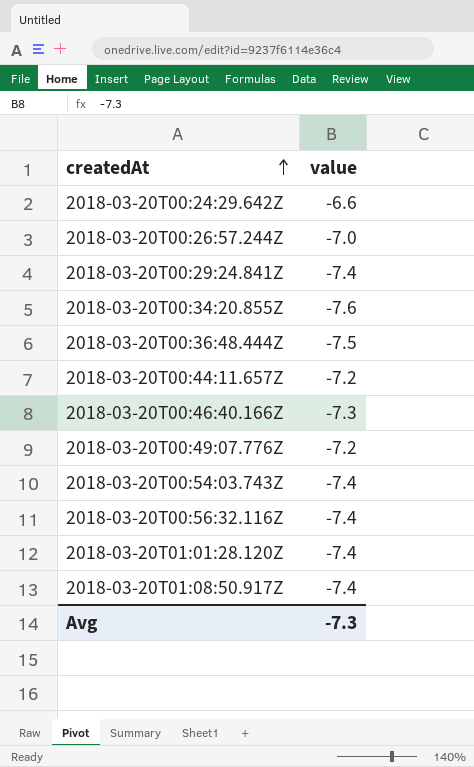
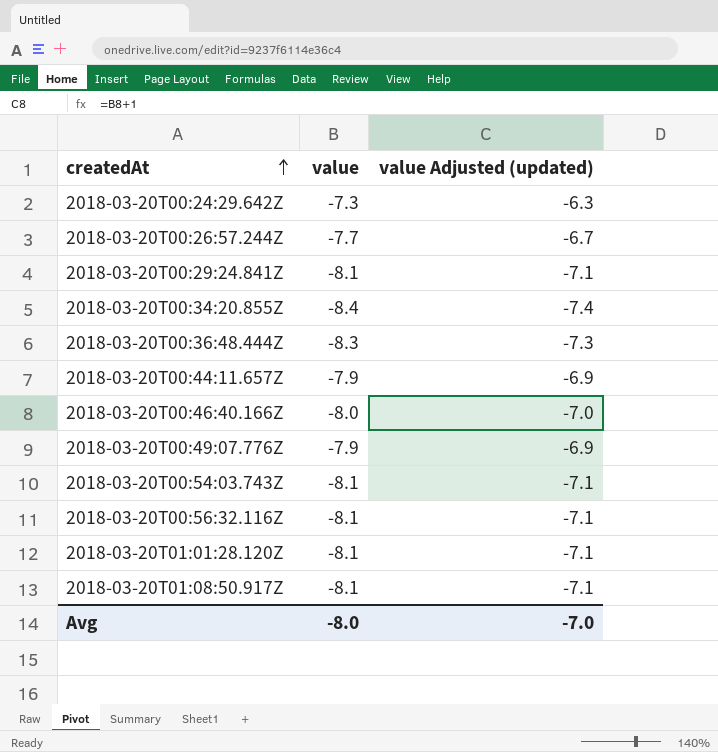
column value Adjusted (updated) | formula: none -> [value] + 1
2018-03-20T00:24:29.642Z | value: -6.6 -> -7.3
2018-03-20T00:26:57.244Z | value: -7.0 -> -7.7
2018-03-20T00:29:24.841Z | value: -7.4 -> -8.1
2018-03-20T00:34:20.855Z | value: -7.6 -> -8.4
2018-03-20T00:36:48.444Z | value: -7.5 -> -8.3
2018-03-20T00:44:11.657Z | value: -7.2 -> -7.9
2018-03-20T00:46:40.166Z | value: -7.3 -> -8.0
2018-03-20T00:49:07.776Z | value: -7.2 -> -7.9
2018-03-20T00:54:03.743Z | value: -7.4 -> -8.1
2018-03-20T00:56:32.116Z | value: -7.4 -> -8.1
2018-03-20T01:01:28.120Z | value: -7.4 -> -8.1
2018-03-20T01:08:50.917Z | value: -7.4 -> -8.1
Avg | value: -7.3 -> -8.0

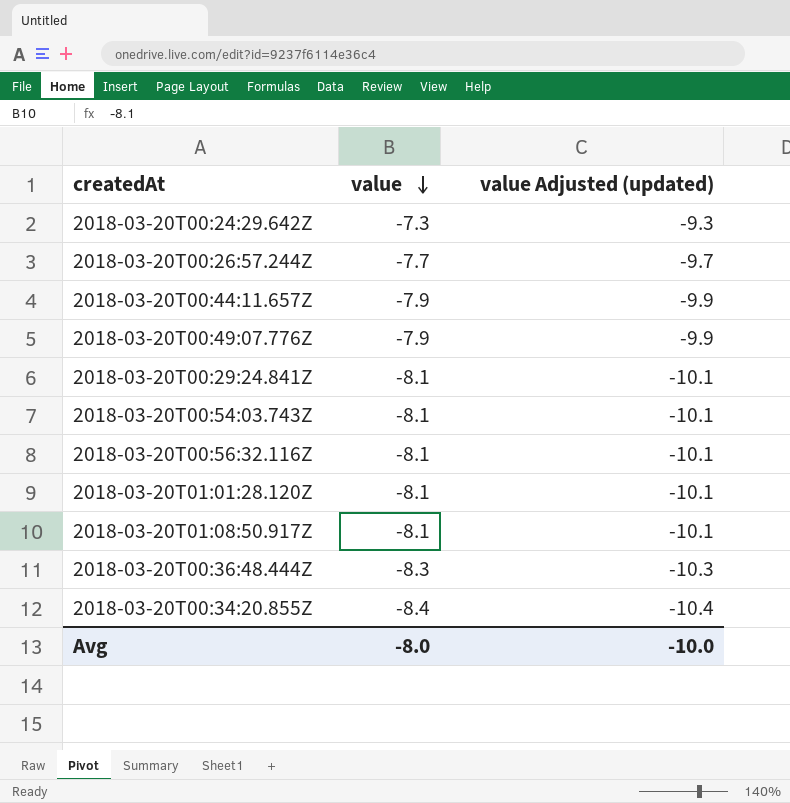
row order: createdAt ascending -> value descending
column value Adjusted (updated) | formula: [value] + 1 -> [value] - 2
row 2018-03-20T00:46:40.166Z: -8.0 | -7.0 -> none
Avg | value Adjusted (updated): -7.0 -> -10.0

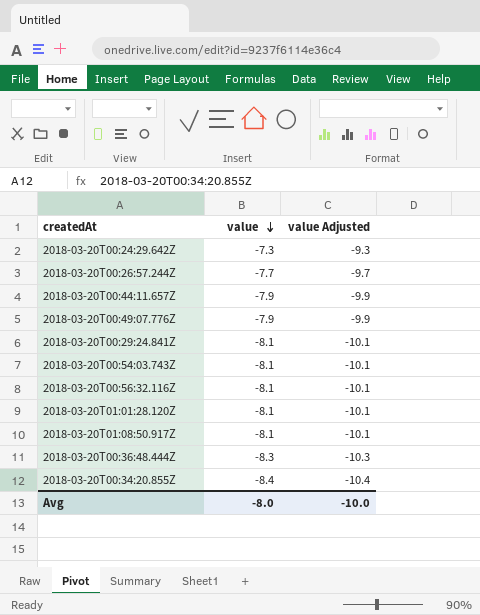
column name: value Adjusted (updated) -> value Adjusted

